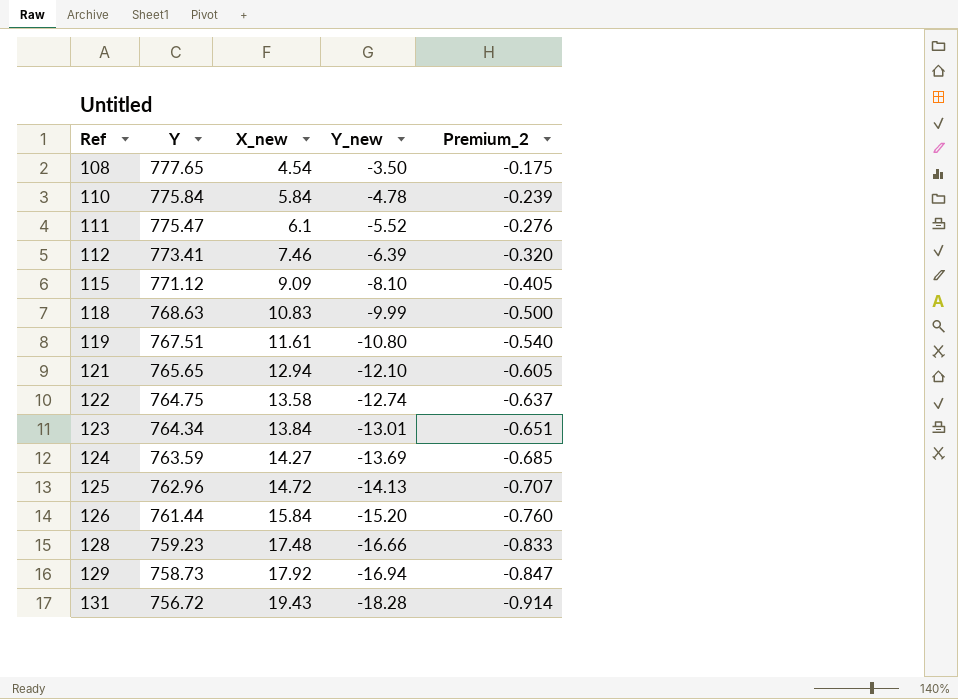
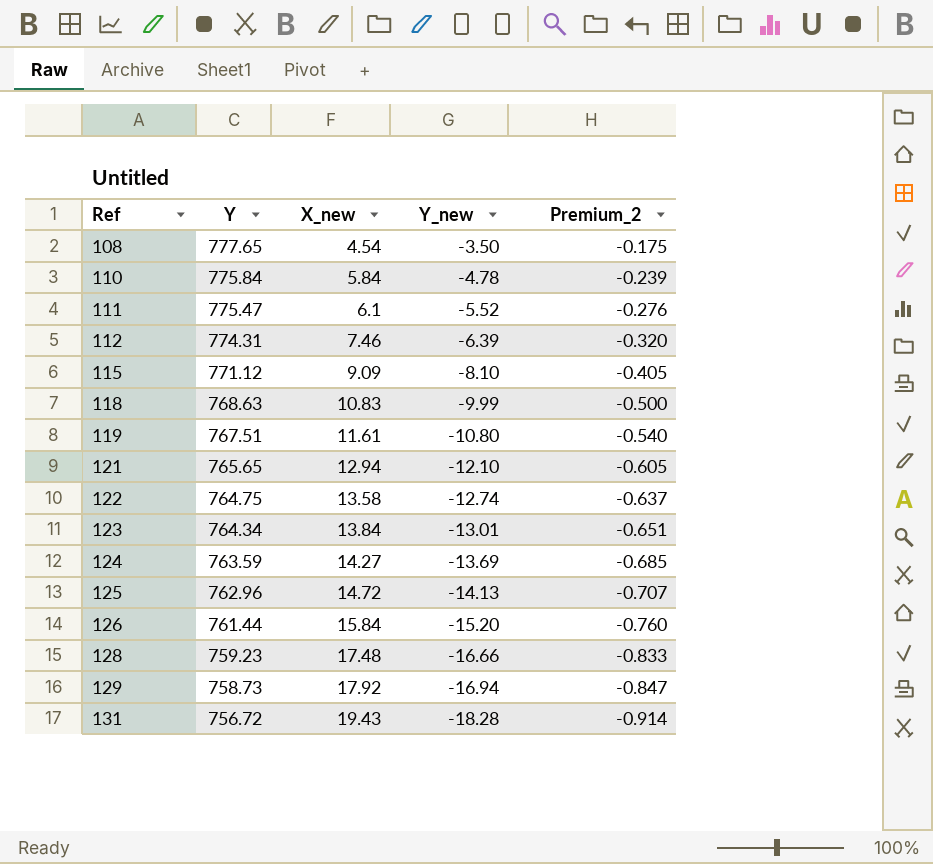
112 | Y: 773.41 -> 774.31

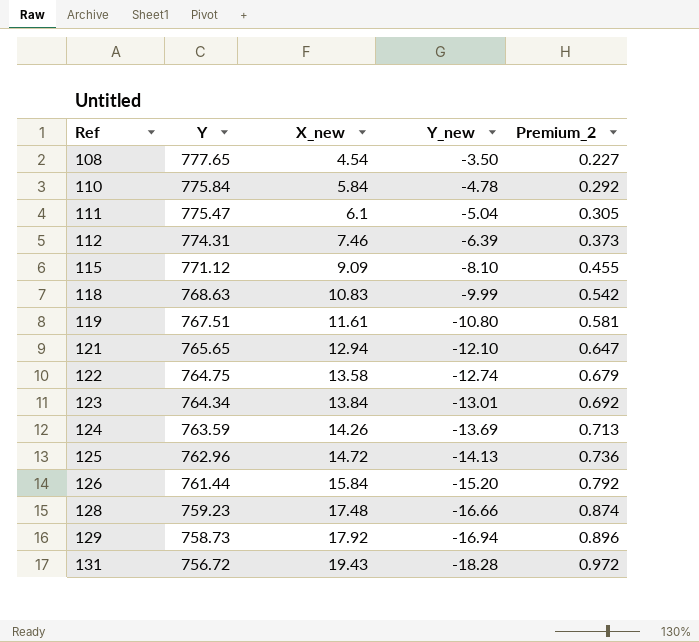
column Premium_2 | formula: [Y_new] * 0.05 -> [X_new] * 0.05
111 | Y_new: -5.52 -> -5.04
124 | X_new: 14.27 -> 14.26

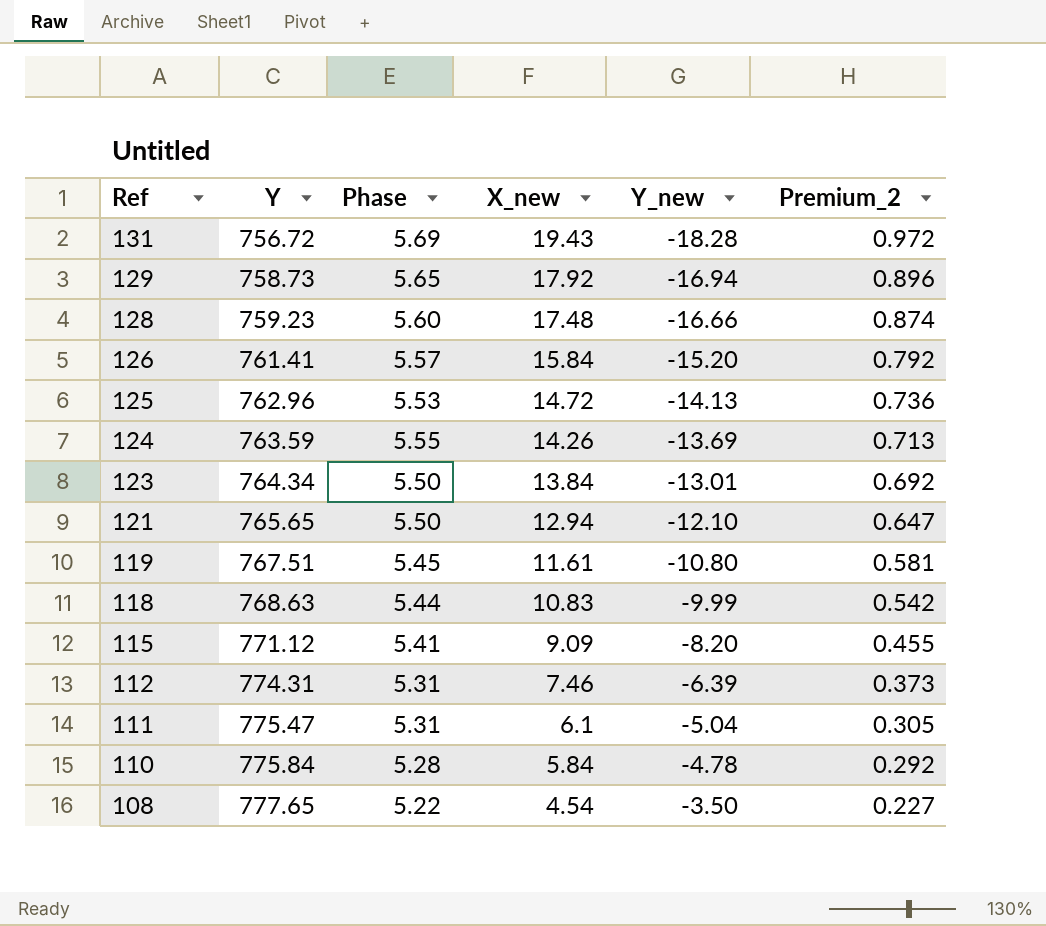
row order: Ref ascending -> Ref descending
column Phase | position: none -> 3
row 122: 764.75 | 13.58 | -12.74 | 0.679 -> none
126 | Y: 761.44 -> 761.41
115 | Y_new: -8.10 -> -8.20

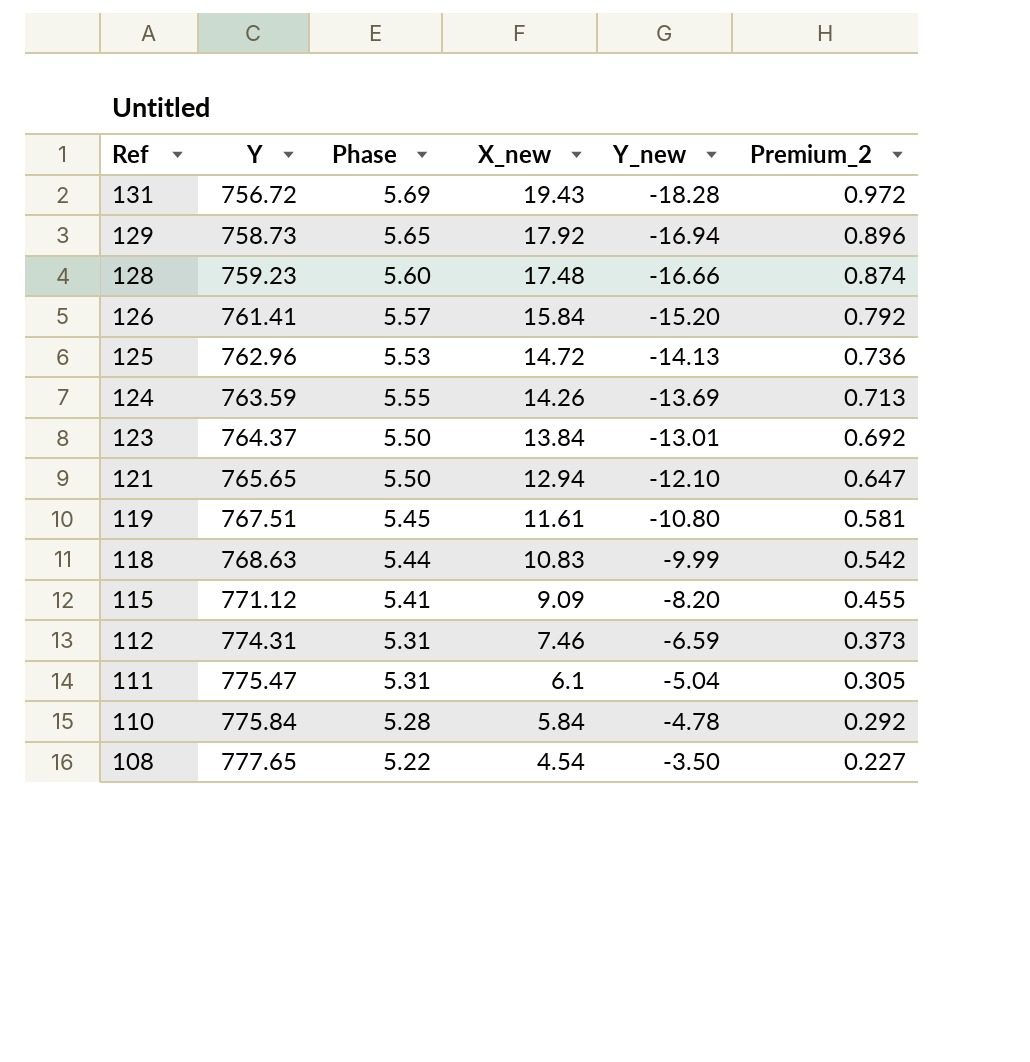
123 | Y: 764.34 -> 764.37
112 | Y_new: -6.39 -> -6.59

